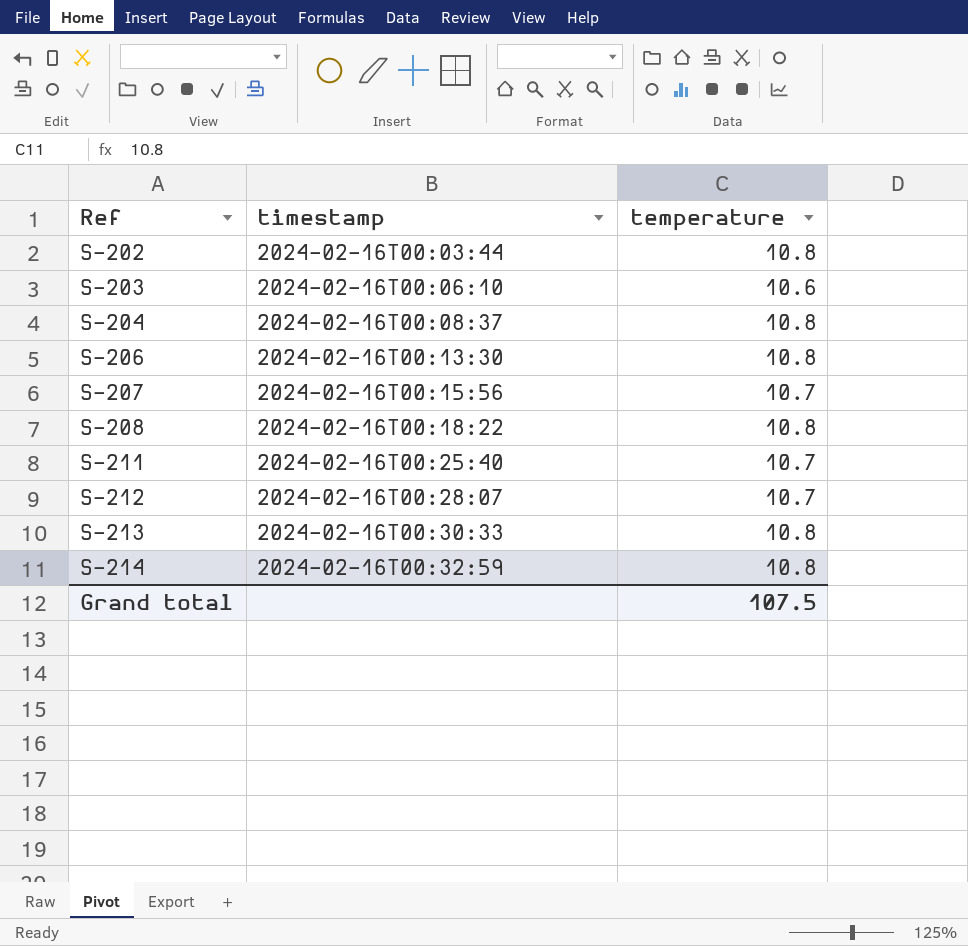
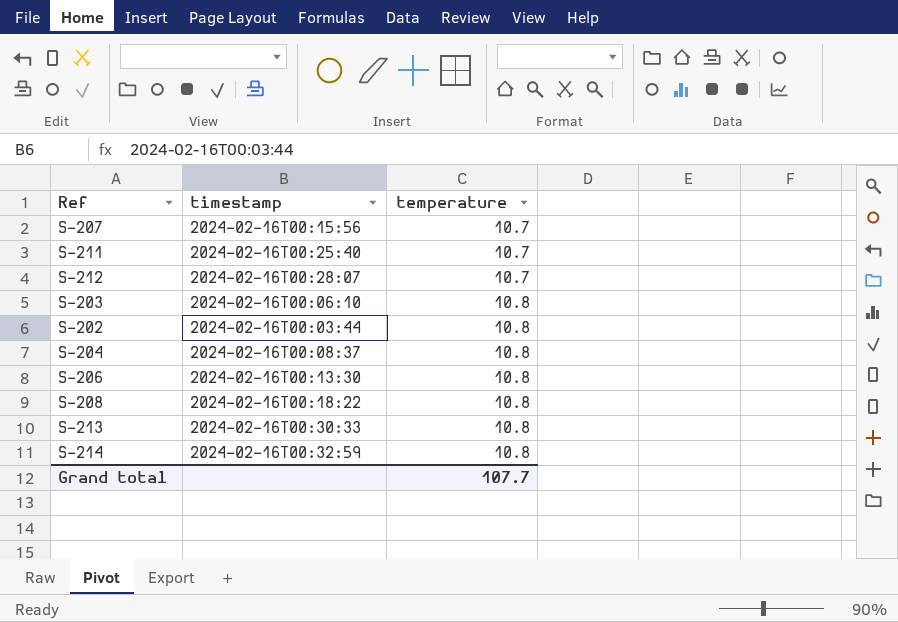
row order: Ref ascending -> temperature ascending
S-203 | temperature: 10.6 -> 10.8
Grand total | temperature: 107.5 -> 107.7

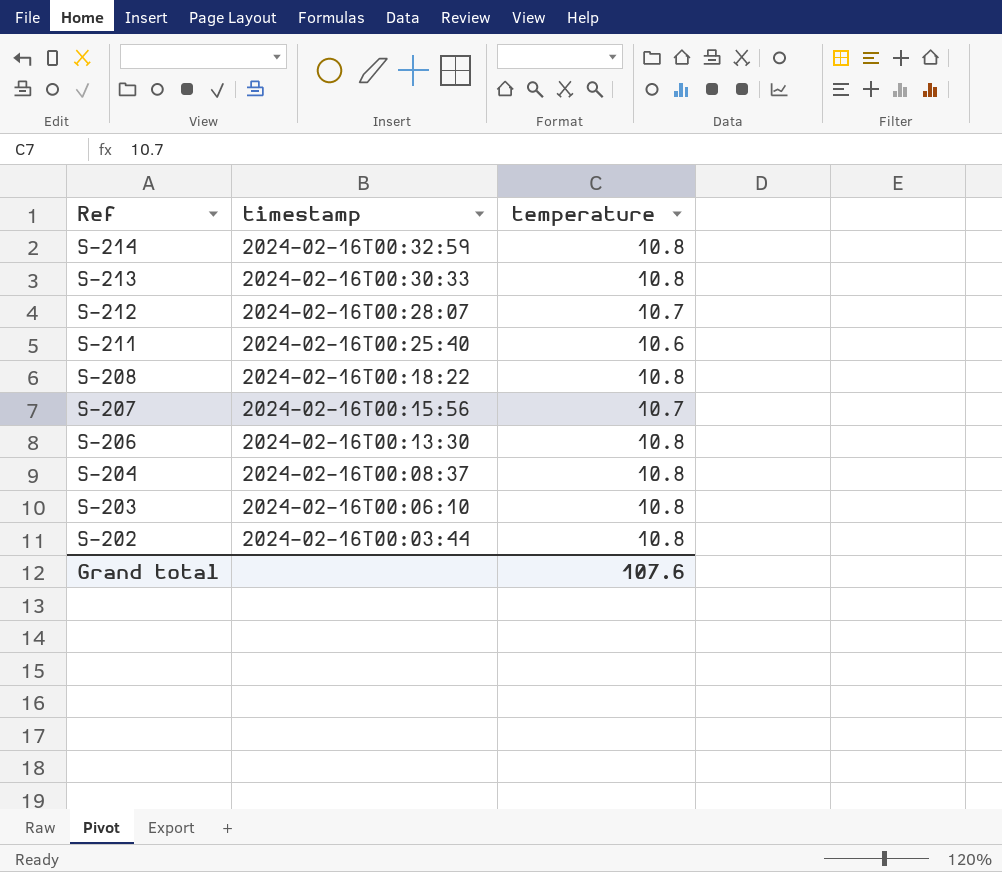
row order: temperature ascending -> Ref descending
S-211 | temperature: 10.7 -> 10.6
Grand total | temperature: 107.7 -> 107.6

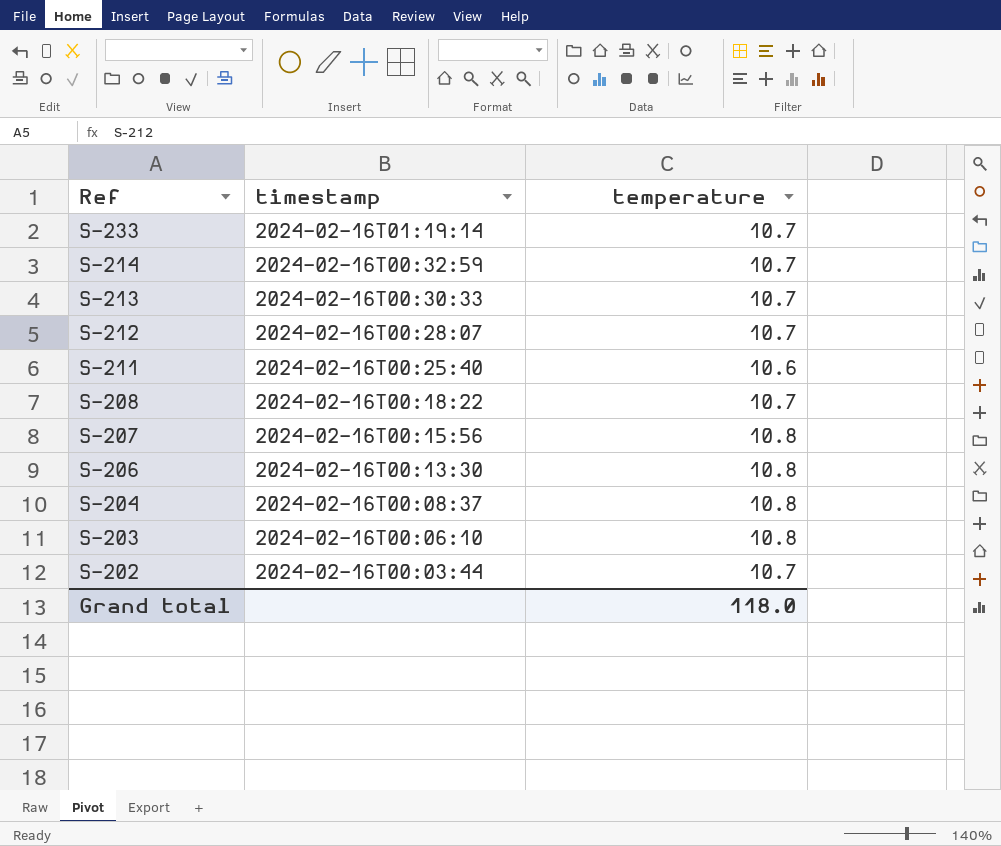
row S-233: none -> 2024-02-16T01:19:14 | 10.7
S-214 | temperature: 10.8 -> 10.7
S-213 | temperature: 10.8 -> 10.7
S-208 | temperature: 10.8 -> 10.7
S-207 | temperature: 10.7 -> 10.8
S-202 | temperature: 10.8 -> 10.7
Grand total | temperature: 107.6 -> 118.0

